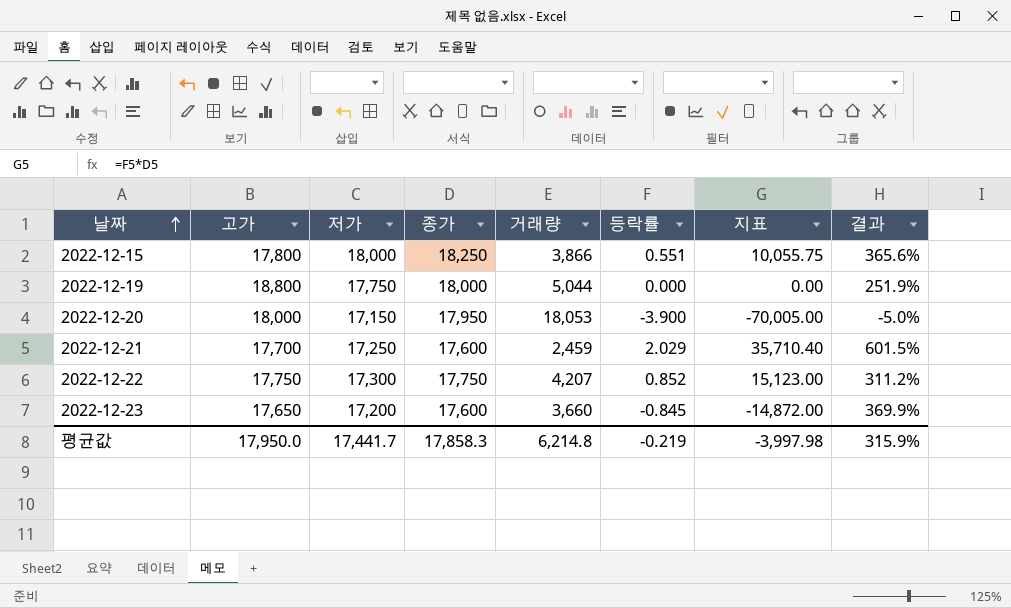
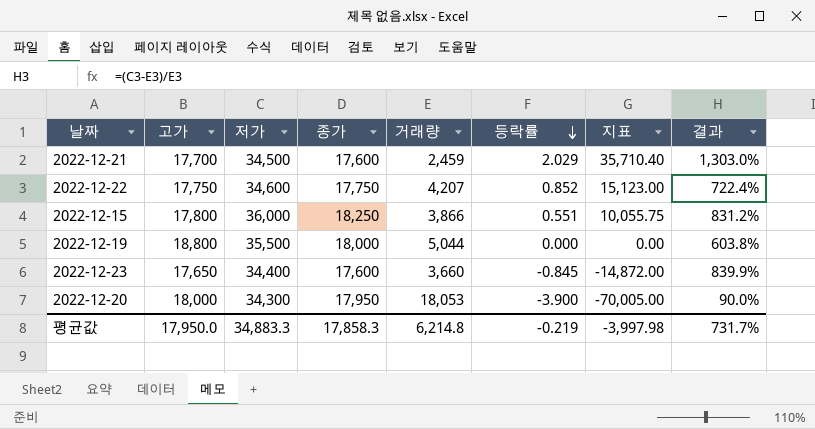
row order: 날짜 ascending -> 등락률 descending
2022-12-21 | 저가: 17,250 -> 34,500
2022-12-21 | 결과: 601.5% -> 1,303.0%
2022-12-22 | 저가: 17,300 -> 34,600
2022-12-22 | 결과: 311.2% -> 722.4%
2022-12-15 | 저가: 18,000 -> 36,000
2022-12-15 | 결과: 365.6% -> 831.2%
2022-12-19 | 저가: 17,750 -> 35,500
2022-12-19 | 결과: 251.9% -> 603.8%
2022-12-23 | 저가: 17,200 -> 34,400
2022-12-23 | 결과: 369.9% -> 839.9%
2022-12-20 | 저가: 17,150 -> 34,300
2022-12-20 | 결과: -5.0% -> 90.0%
평균값 | 저가: 17,441.7 -> 34,883.3
평균값 | 결과: 315.9% -> 731.7%

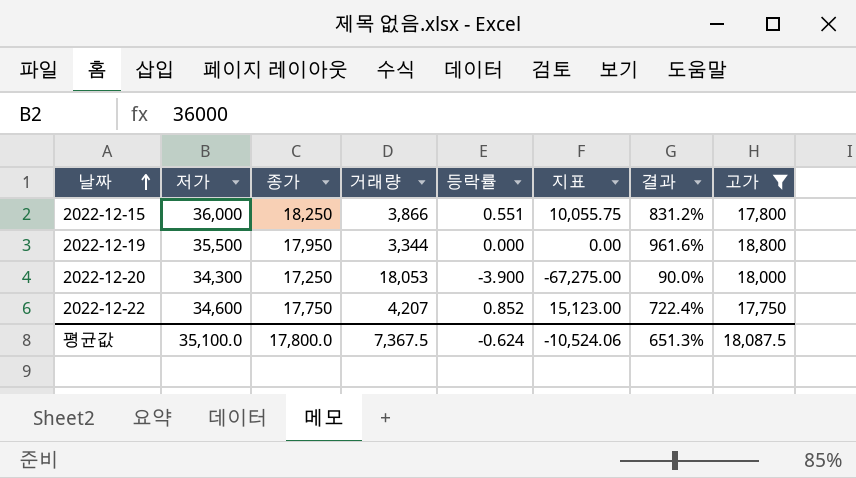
filter: none -> 고가 >= 17,750
row order: 등락률 descending -> 날짜 ascending
column 고가 | position: 2 -> 8
2022-12-19 | 종가: 18,000 -> 17,950
2022-12-19 | 거래량: 5,044 -> 3,344
2022-12-19 | 결과: 603.8% -> 961.6%
2022-12-20 | 종가: 17,950 -> 17,250
2022-12-20 | 지표: -70,005.00 -> -67,275.00
평균값 | 저가: 34,883.3 -> 35,100.0
평균값 | 종가: 17,858.3 -> 17,800.0
평균값 | 거래량: 6,214.8 -> 7,367.5
평균값 | 등락률: -0.219 -> -0.624
평균값 | 지표: -3,997.98 -> -10,524.06
평균값 | 결과: 731.7% -> 651.3%
평균값 | 고가: 17,950.0 -> 18,087.5

